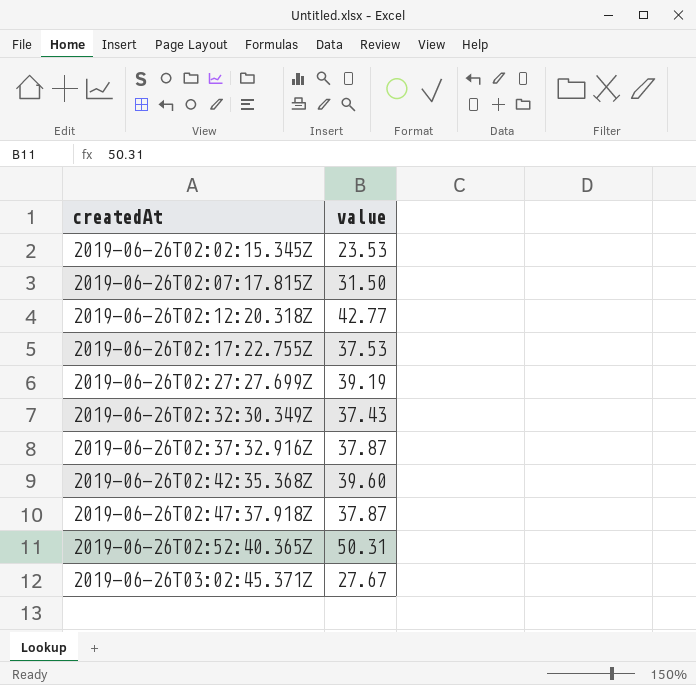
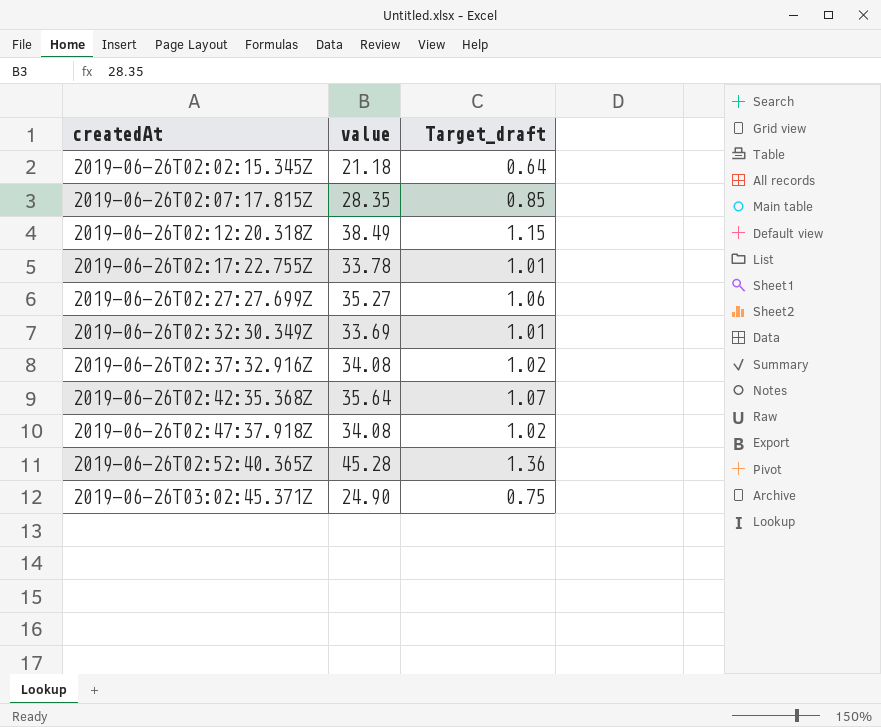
column Target_draft | formula: none -> [value] * 0.03
2019-06-26T02:02:15.345Z | value: 23.53 -> 21.18
2019-06-26T02:07:17.815Z | value: 31.50 -> 28.35
2019-06-26T02:12:20.318Z | value: 42.77 -> 38.49
2019-06-26T02:17:22.755Z | value: 37.53 -> 33.78
2019-06-26T02:27:27.699Z | value: 39.19 -> 35.27
2019-06-26T02:32:30.349Z | value: 37.43 -> 33.69
2019-06-26T02:37:32.916Z | value: 37.87 -> 34.08
2019-06-26T02:42:35.368Z | value: 39.60 -> 35.64
2019-06-26T02:47:37.918Z | value: 37.87 -> 34.08
2019-06-26T02:52:40.365Z | value: 50.31 -> 45.28
2019-06-26T03:02:45.371Z | value: 27.67 -> 24.90

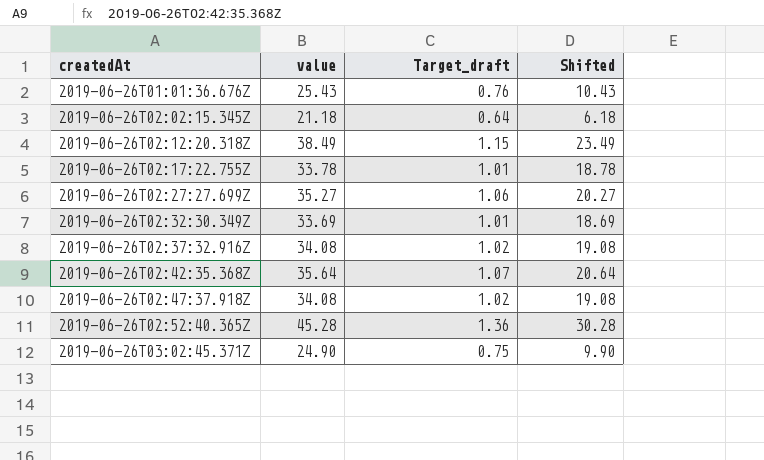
column Shifted | formula: none -> [value] - 15
row 2019-06-26T02:07:17.815Z: 28.35 | 0.85 -> none
row 2019-06-26T01:01:36.676Z: none -> 25.43 | 0.76 | 10.43

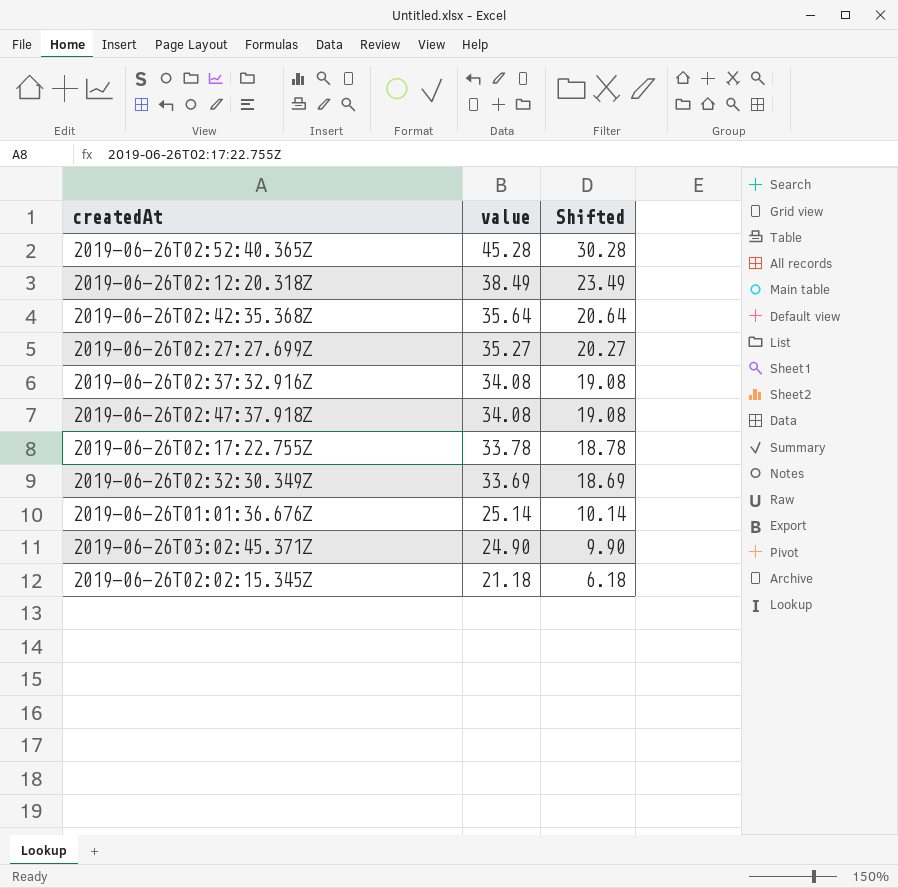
row order: createdAt ascending -> value descending
column Target_draft | formula: [value] * 0.03 -> none
2019-06-26T01:01:36.676Z | value: 25.43 -> 25.14
2019-06-26T01:01:36.676Z | Shifted: 10.43 -> 10.14

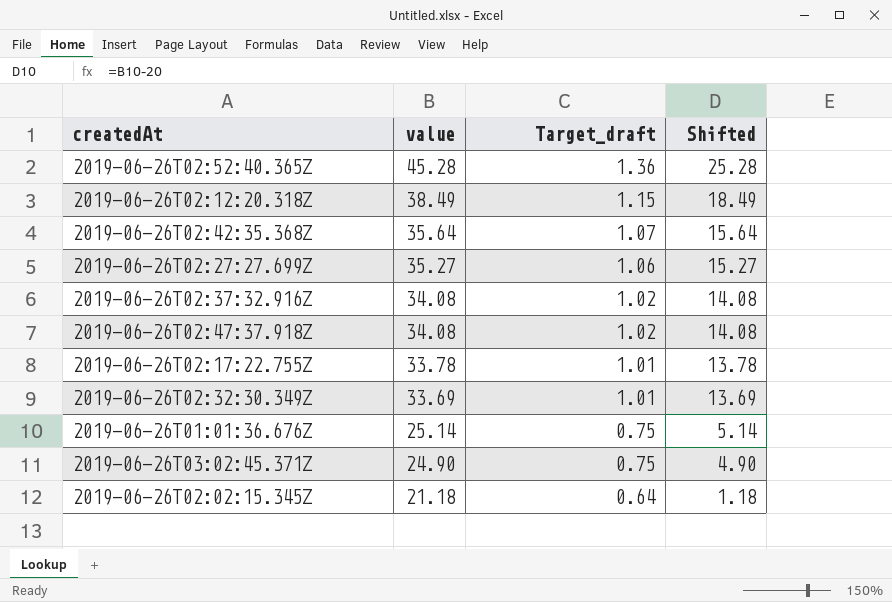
column Target_draft | formula: none -> [value] * 0.03
column Shifted | formula: [value] - 15 -> [value] - 20

